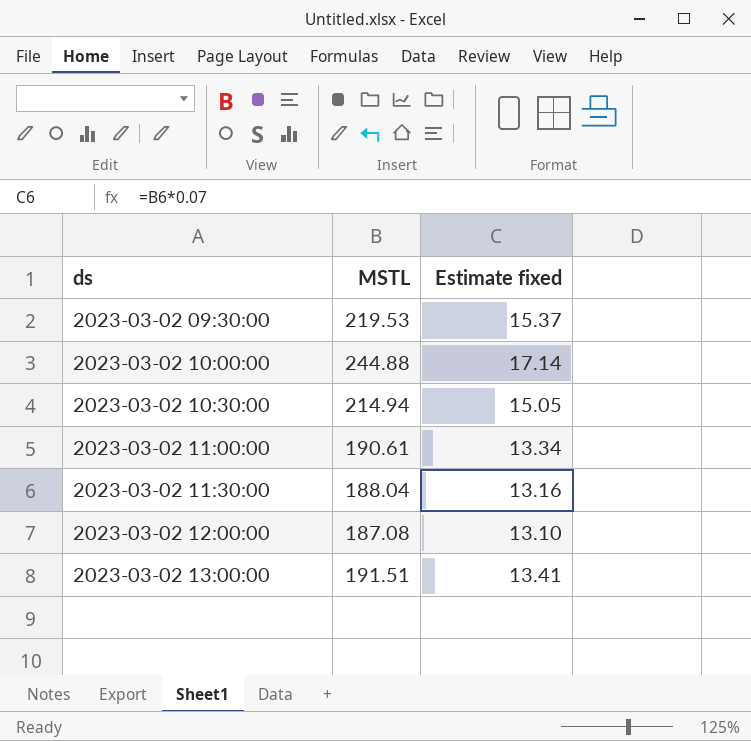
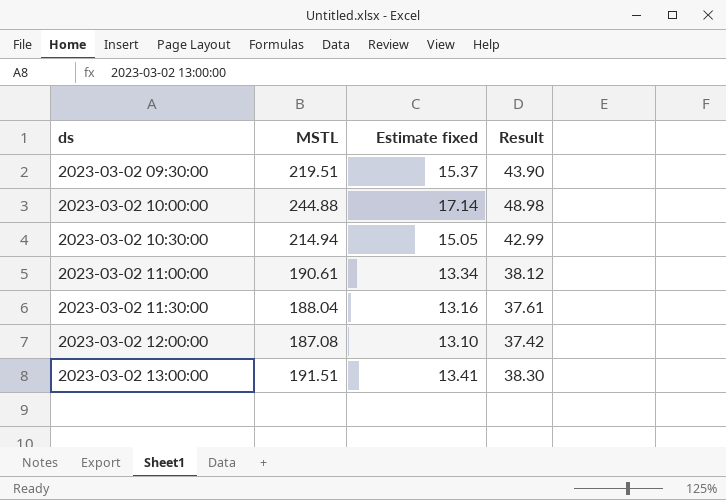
column Result | formula: none -> [MSTL] * 0.2
2023-03-02 09:30:00 | MSTL: 219.53 -> 219.51

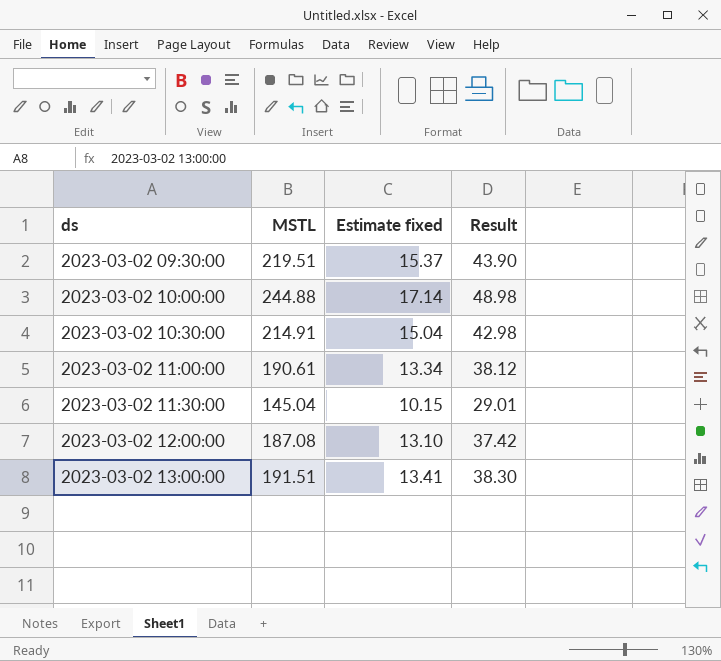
2023-03-02 10:30:00 | MSTL: 214.94 -> 214.91
2023-03-02 10:30:00 | Estimate fixed: 15.05 -> 15.04
2023-03-02 10:30:00 | Result: 42.99 -> 42.98
2023-03-02 11:30:00 | MSTL: 188.04 -> 145.04
2023-03-02 11:30:00 | Estimate fixed: 13.16 -> 10.15
2023-03-02 11:30:00 | Result: 37.61 -> 29.01

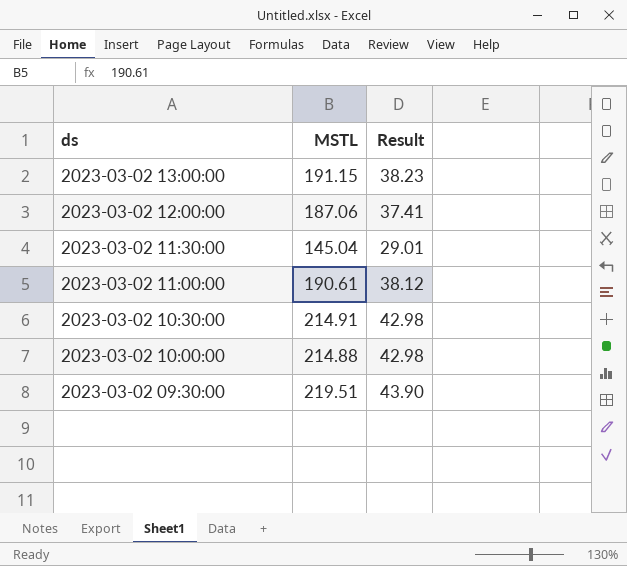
row order: ds ascending -> ds descending
column Estimate fixed | formula: [MSTL] * 0.07 -> none
2023-03-02 13:00:00 | MSTL: 191.51 -> 191.15
2023-03-02 13:00:00 | Result: 38.30 -> 38.23
2023-03-02 12:00:00 | MSTL: 187.08 -> 187.06
2023-03-02 12:00:00 | Result: 37.42 -> 37.41
2023-03-02 10:00:00 | MSTL: 244.88 -> 214.88
2023-03-02 10:00:00 | Result: 48.98 -> 42.98

